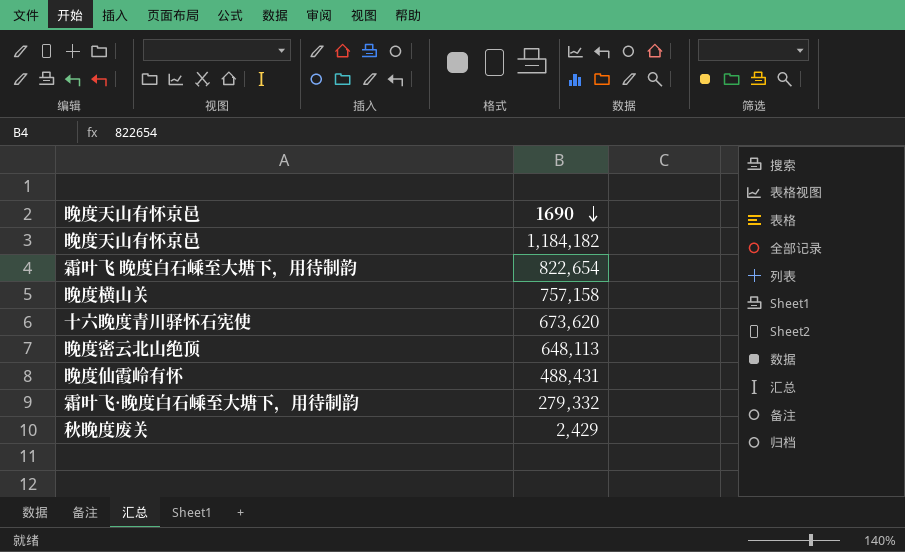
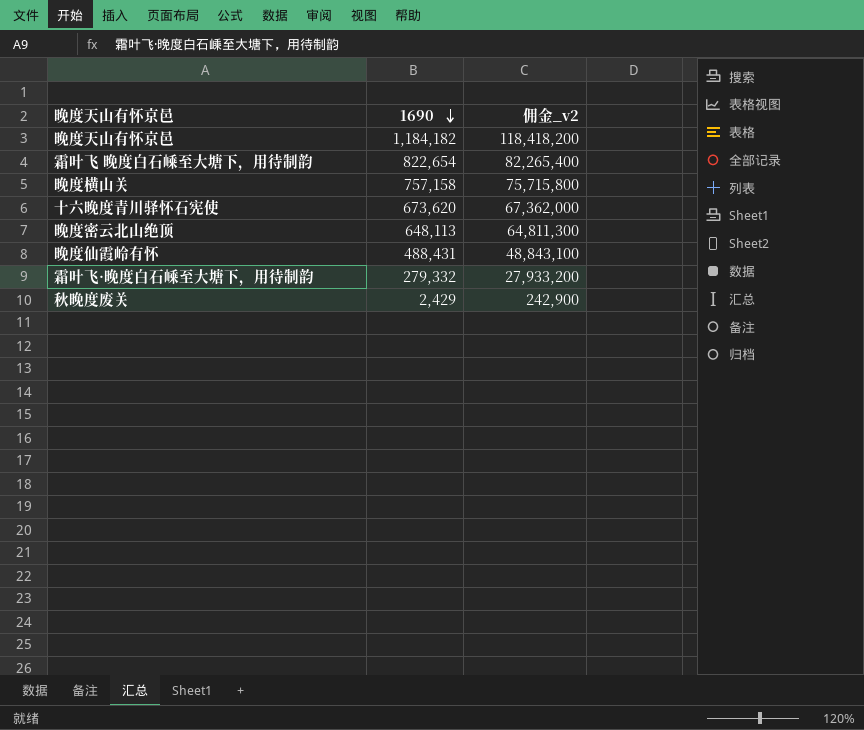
column 佣金_v2 | formula: none -> [1690] * 100

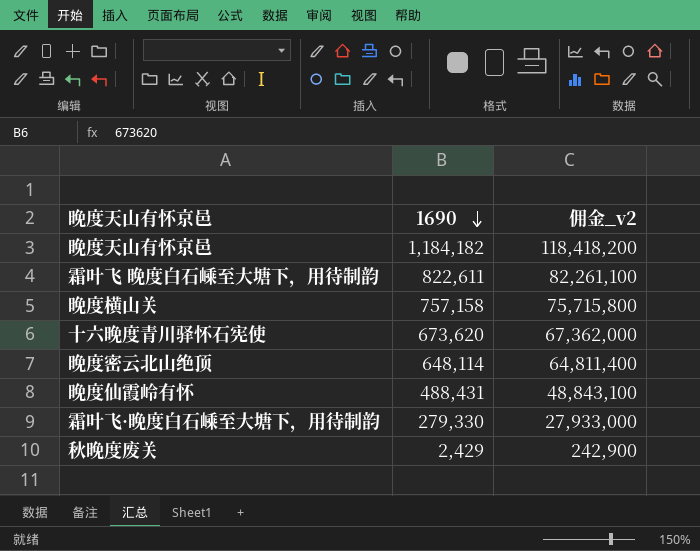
霜叶飞 晚度白石嵊至大塘下，用待制韵 | 1690: 822,654 -> 822,611
霜叶飞 晚度白石嵊至大塘下，用待制韵 | 佣金_v2: 82,265,400 -> 82,261,100
晚度密云北山绝顶 | 1690: 648,113 -> 648,114
晚度密云北山绝顶 | 佣金_v2: 64,811,300 -> 64,811,400
霜叶飞·晚度白石嵊至大塘下，用待制韵 | 1690: 279,332 -> 279,330
霜叶飞·晚度白石嵊至大塘下，用待制韵 | 佣金_v2: 27,933,200 -> 27,933,000

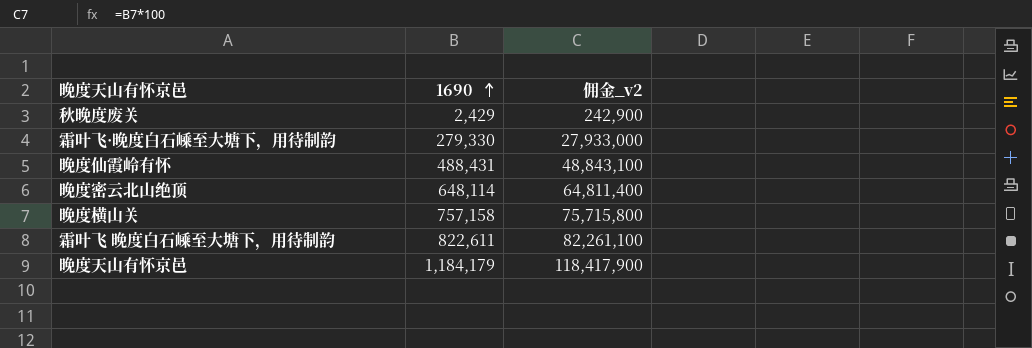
row order: 1690 descending -> 1690 ascending
row 十六晚度青川驿怀石宪使: 673,620 | 67,362,000 -> none
晚度天山有怀京邑 | 1690: 1,184,182 -> 1,184,179
晚度天山有怀京邑 | 佣金_v2: 118,418,200 -> 118,417,900

